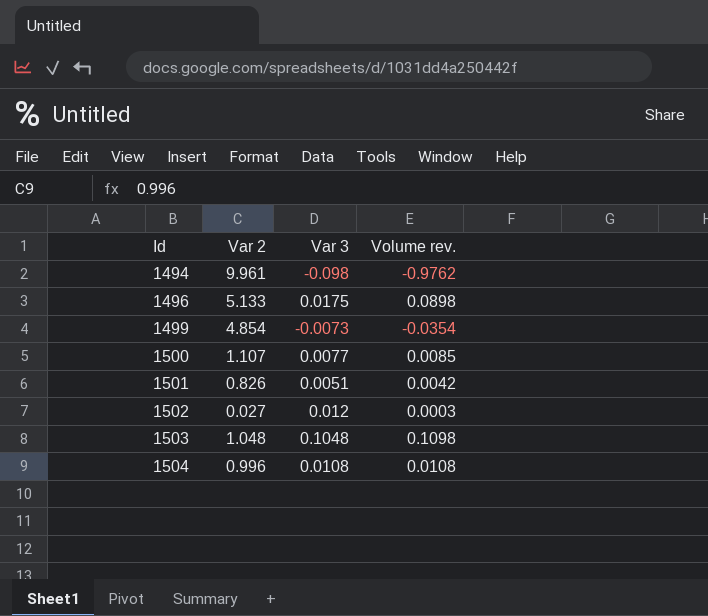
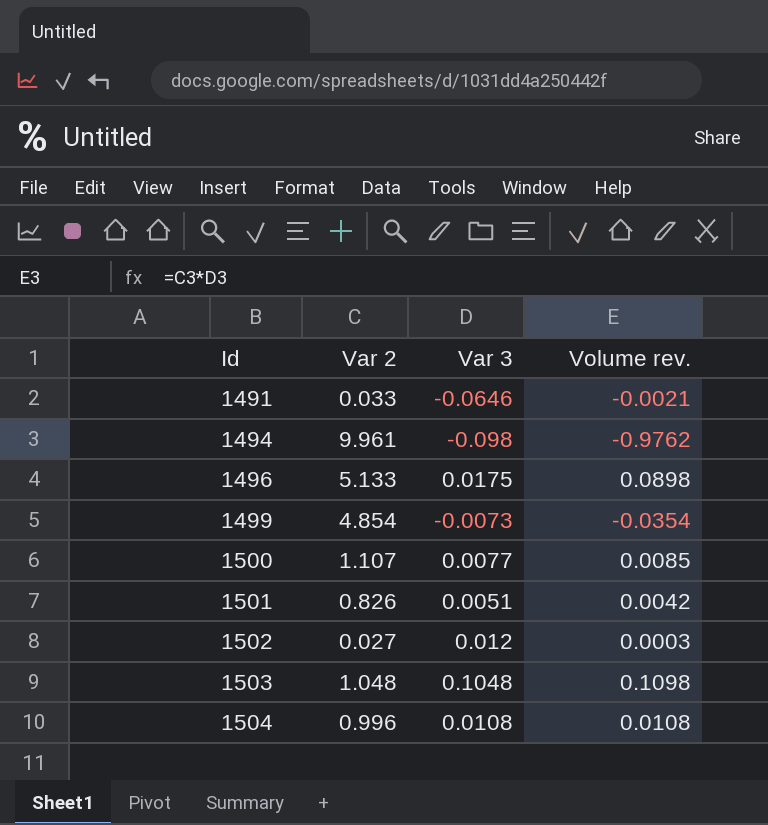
row 1491: none -> 0.033 | -0.0646 | -0.0021

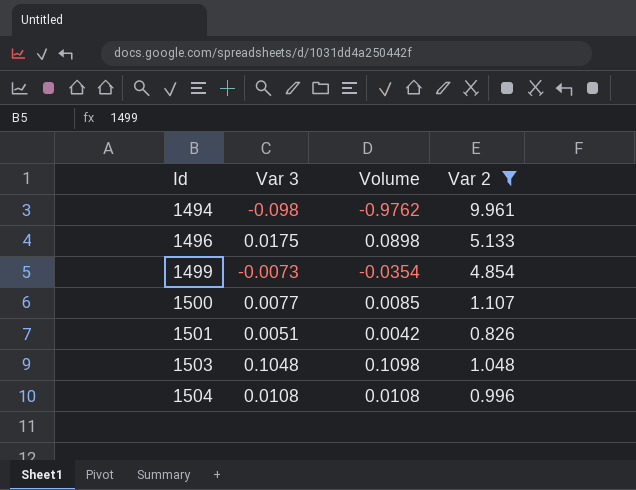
filter: none -> Var 2 >= 0.826
column name: Volume rev. -> Volume
column Var 2 | position: 2 -> 4

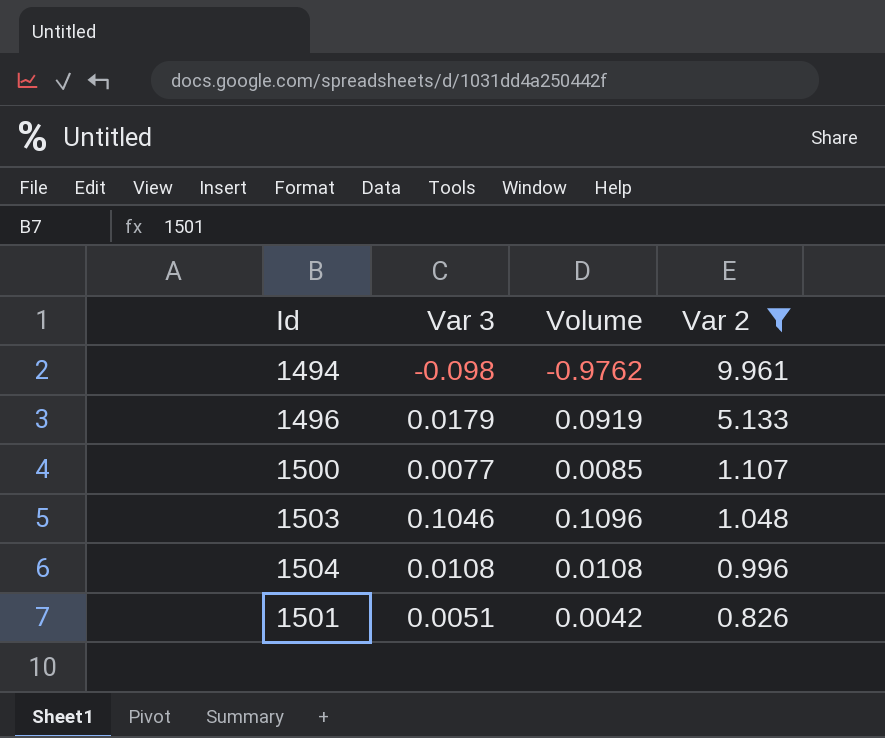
row order: Id ascending -> Var 2 descending
row 1499: -0.0073 | -0.0354 | 4.854 -> none
1496 | Var 3: 0.0175 -> 0.0179
1496 | Volume: 0.0898 -> 0.0919
1503 | Var 3: 0.1048 -> 0.1046
1503 | Volume: 0.1098 -> 0.1096

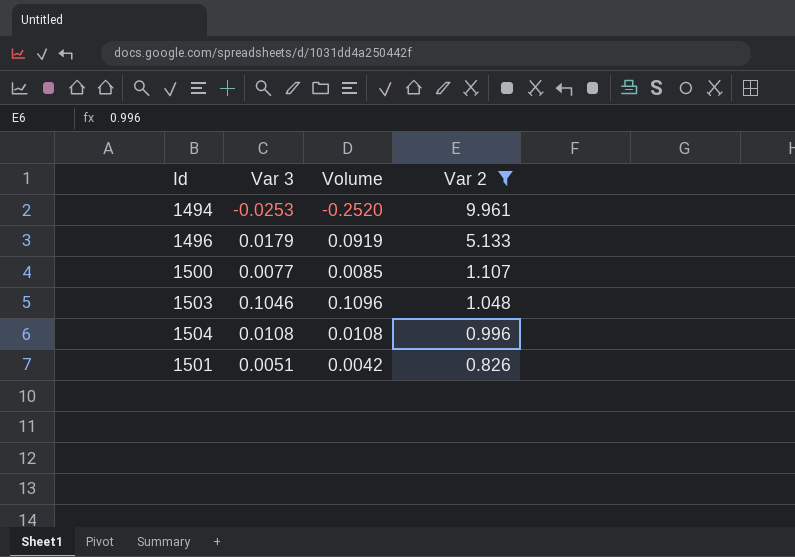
1494 | Var 3: -0.098 -> -0.0253
1494 | Volume: -0.9762 -> -0.2520

